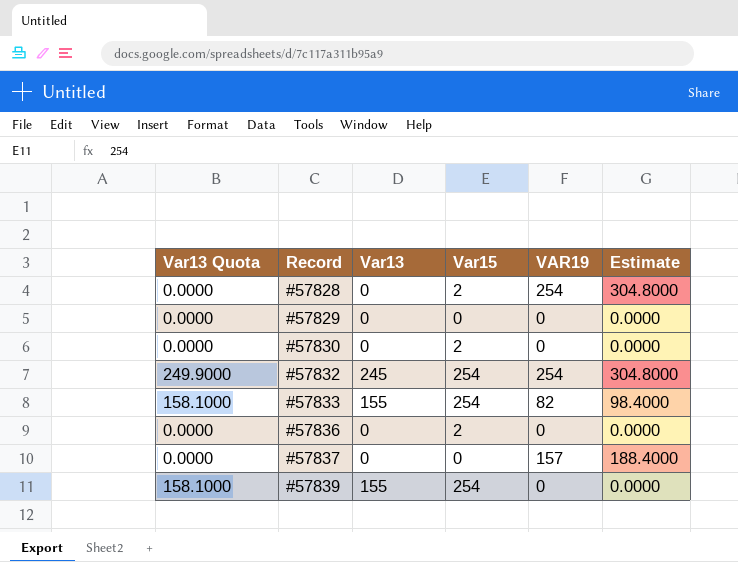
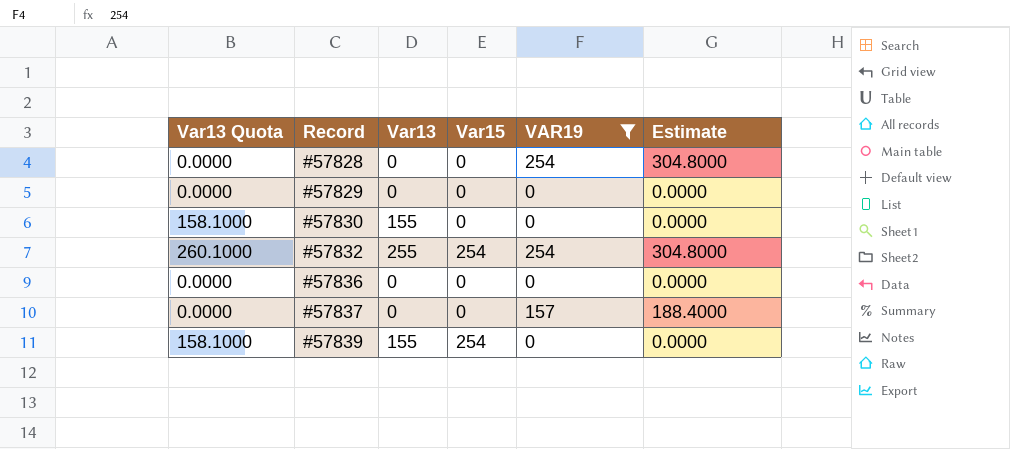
filter: none -> VAR19 != 82
#57828 | Var15: 2 -> 0
#57830 | Var13 Quota: 0.0000 -> 158.1000
#57830 | Var13: 0 -> 155
#57830 | Var15: 2 -> 0
#57832 | Var13 Quota: 249.9000 -> 260.1000
#57832 | Var13: 245 -> 255
#57836 | Var15: 2 -> 0

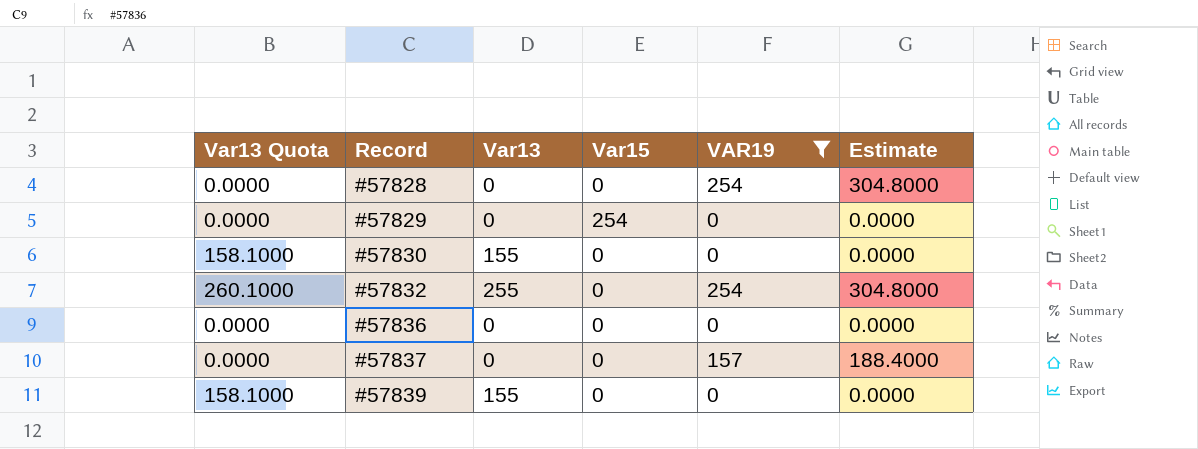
#57829 | Var15: 0 -> 254
#57832 | Var15: 254 -> 0
#57839 | Var15: 254 -> 0

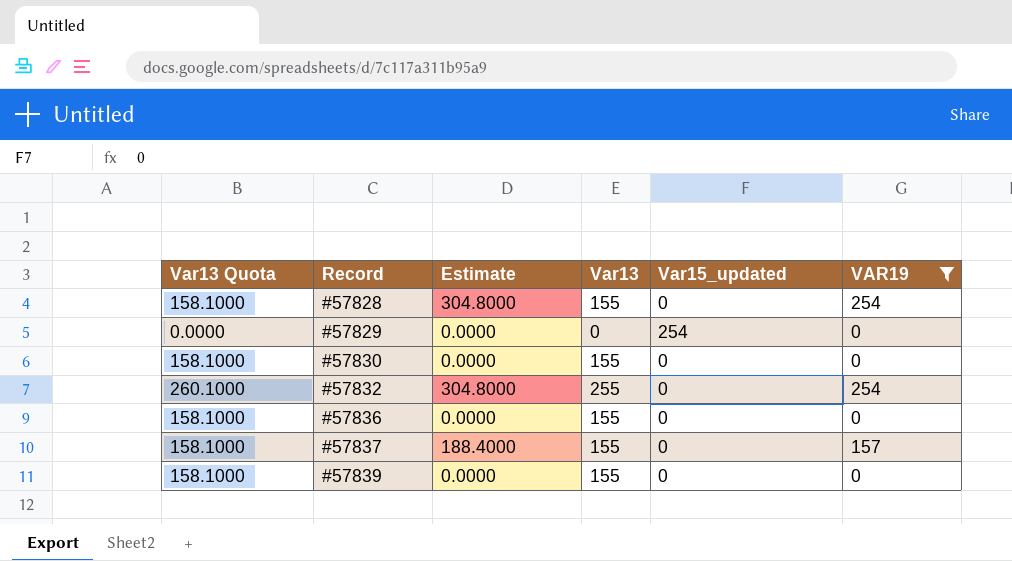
column Estimate | position: 6 -> 3
column name: Var15 -> Var15_updated
#57828 | Var13 Quota: 0.0000 -> 158.1000
#57828 | Var13: 0 -> 155
#57836 | Var13 Quota: 0.0000 -> 158.1000
#57836 | Var13: 0 -> 155
#57837 | Var13 Quota: 0.0000 -> 158.1000
#57837 | Var13: 0 -> 155

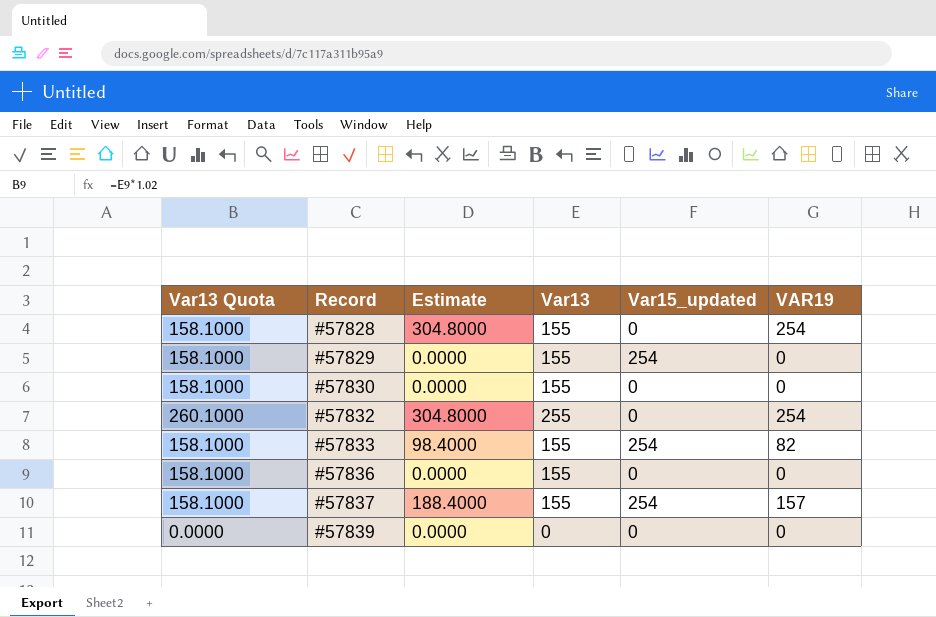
filter: VAR19 != 82 -> none
#57829 | Var13 Quota: 0.0000 -> 158.1000
#57829 | Var13: 0 -> 155
#57837 | Var15_updated: 0 -> 254
#57839 | Var13 Quota: 158.1000 -> 0.0000
#57839 | Var13: 155 -> 0

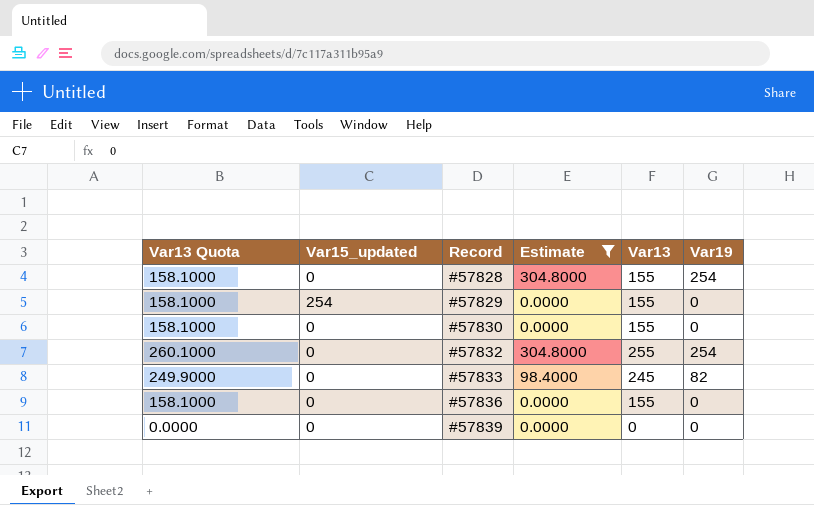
filter: none -> Estimate != 188.4000
column Var15_updated | position: 5 -> 2
column name: VAR19 -> Var19
#57833 | Var13 Quota: 158.1000 -> 249.9000
#57833 | Var15_updated: 254 -> 0
#57833 | Var13: 155 -> 245

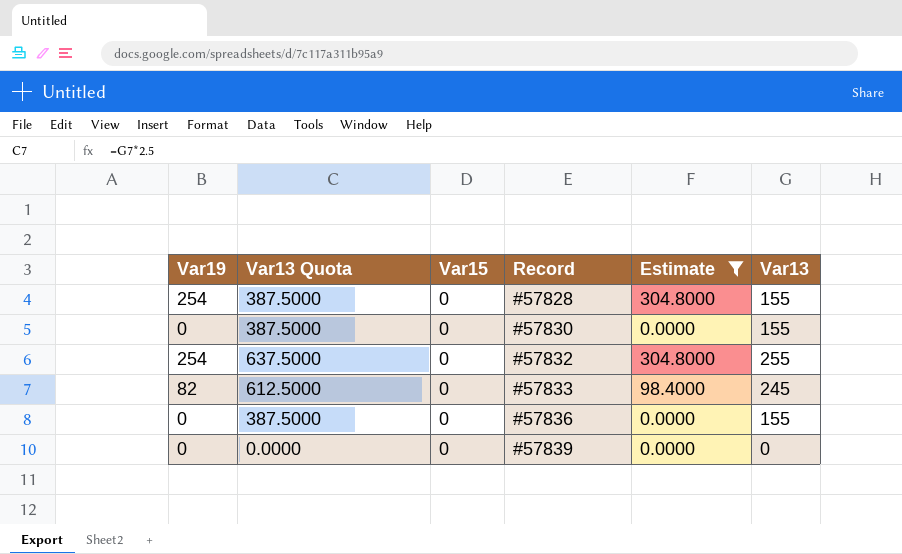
column Var19 | position: 6 -> 1
column Var13 Quota | formula: [Var13] * 1.02 -> [Var13] * 2.5
column name: Var15_updated -> Var15
row #57829: 158.1000 | 254 | 0.0000 | 155 | 0 -> none

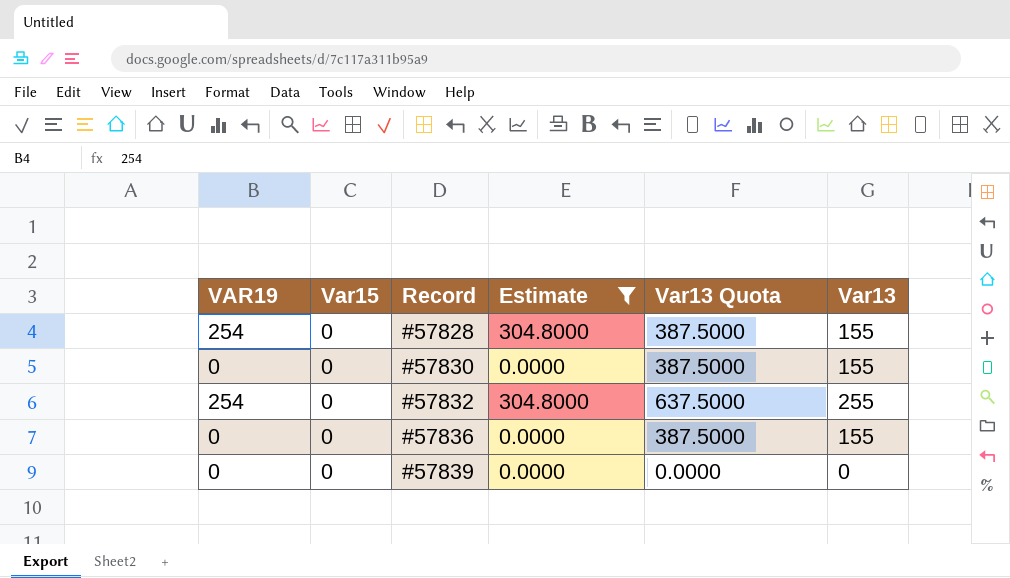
column name: Var19 -> VAR19
column Var13 Quota | position: 2 -> 5
row #57833: 82 | 612.5000 | 0 | 98.4000 | 245 -> none

